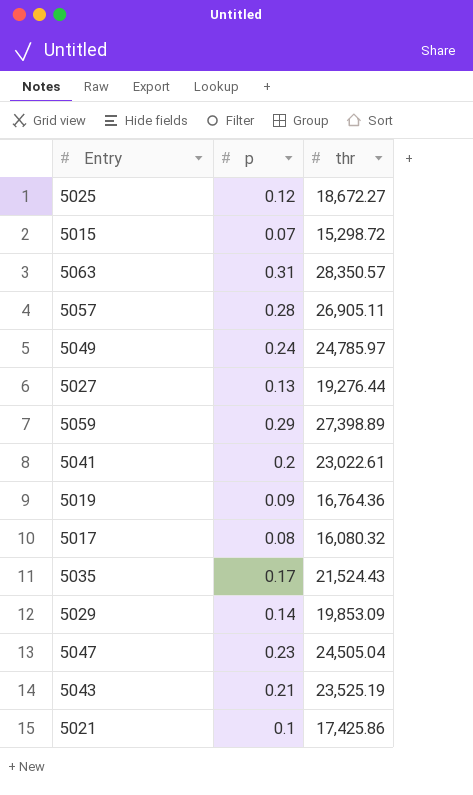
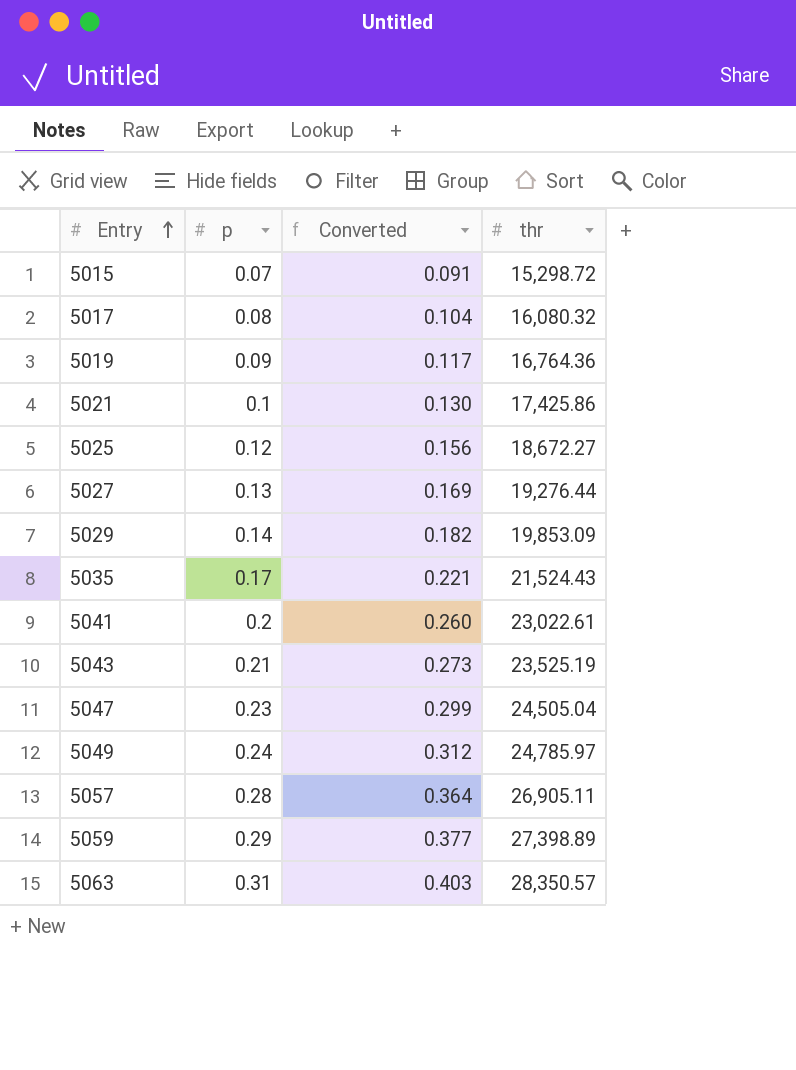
row order: none -> Entry ascending
column Converted | formula: none -> [p] * 1.3

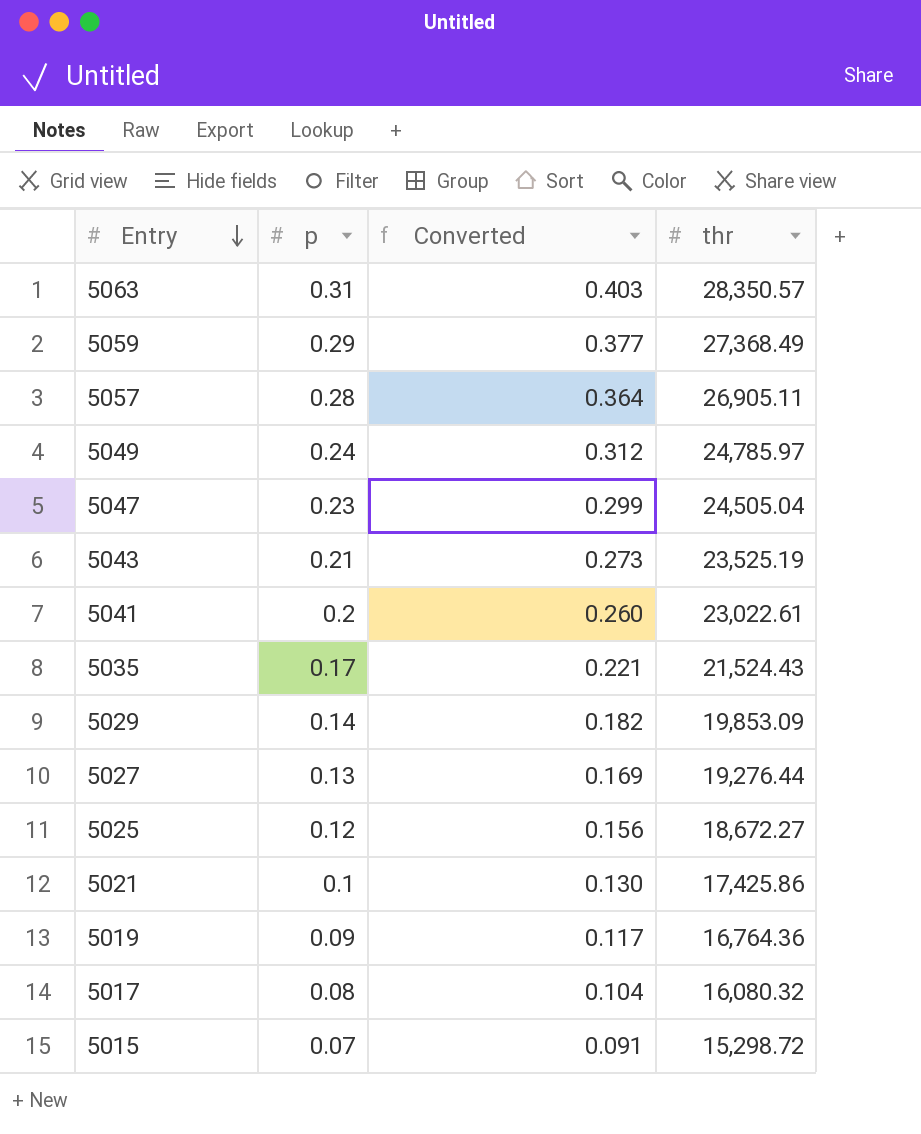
row order: Entry ascending -> Entry descending
5059 | thr: 27,398.89 -> 27,368.49

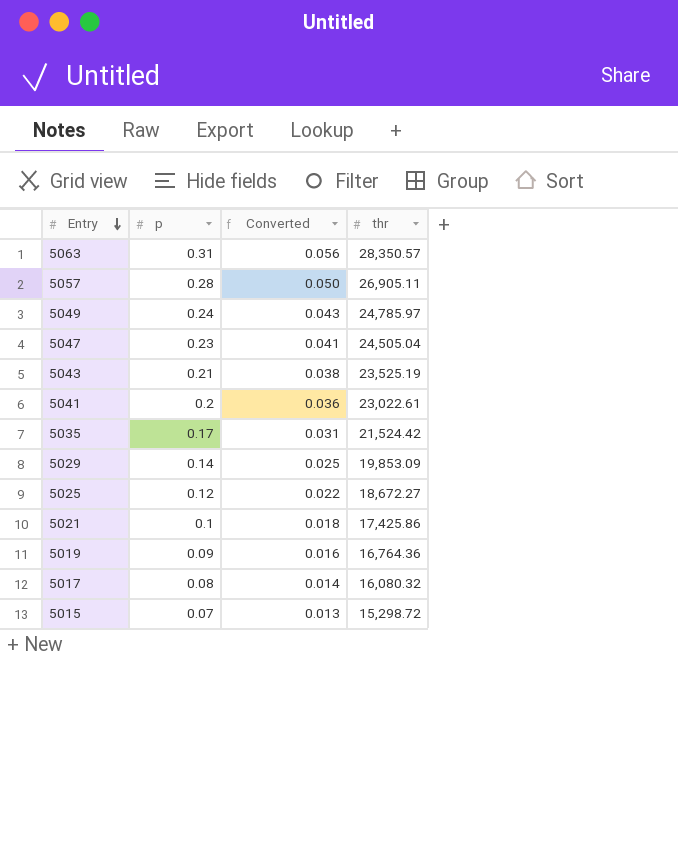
column Converted | formula: [p] * 1.3 -> [p] * 0.18
row 5059: 0.29 | 0.377 | 27,368.49 -> none
row 5027: 0.13 | 0.169 | 19,276.44 -> none
5035 | thr: 21,524.43 -> 21,524.42

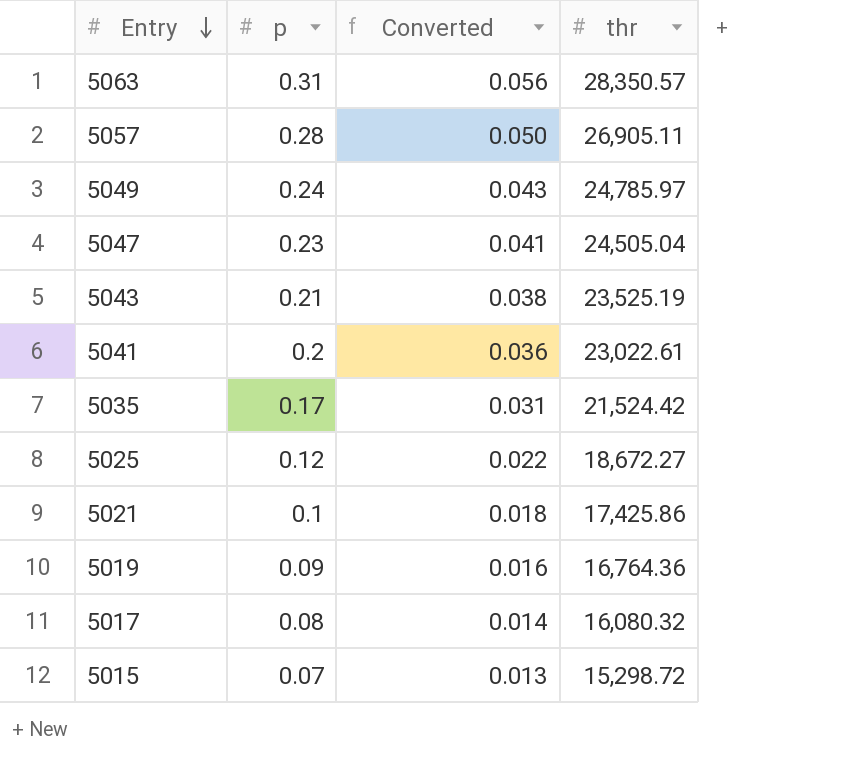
row 5029: 0.14 | 0.025 | 19,853.09 -> none

